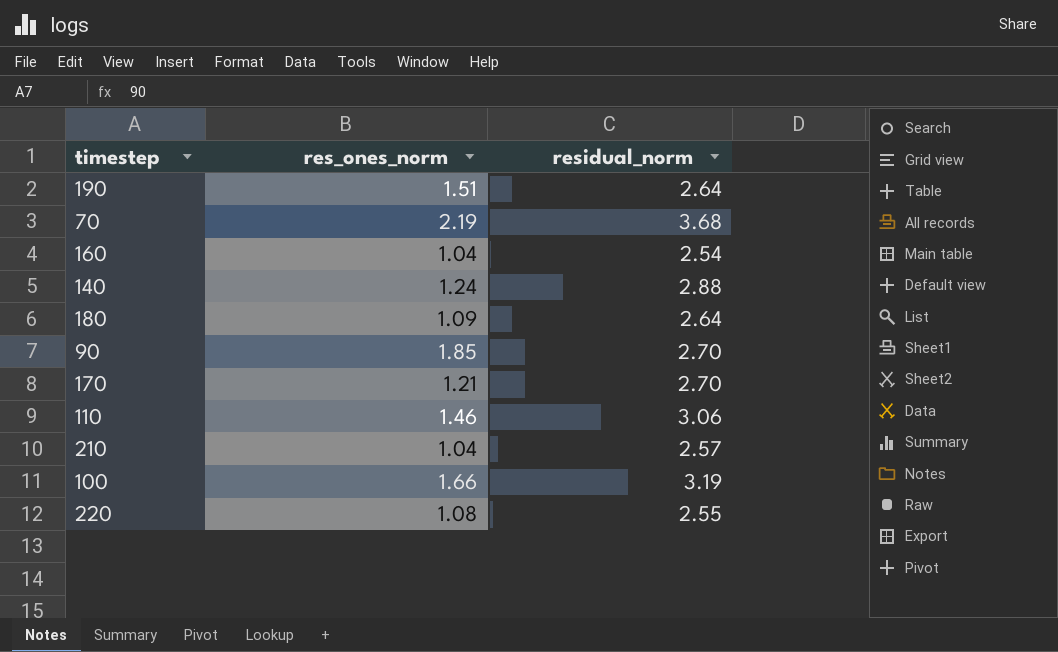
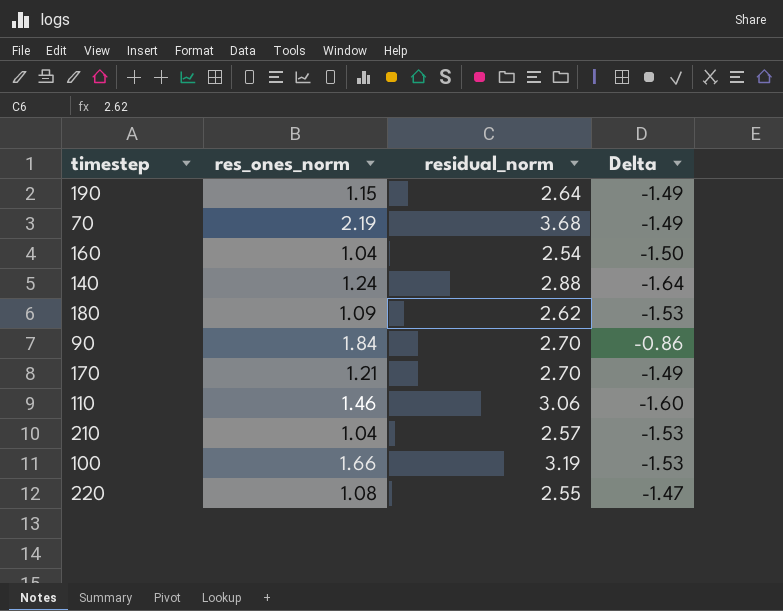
column Delta | formula: none -> [res_ones_norm] - [residual_norm]
190 | res_ones_norm: 1.51 -> 1.15
180 | residual_norm: 2.64 -> 2.62
90 | res_ones_norm: 1.85 -> 1.84

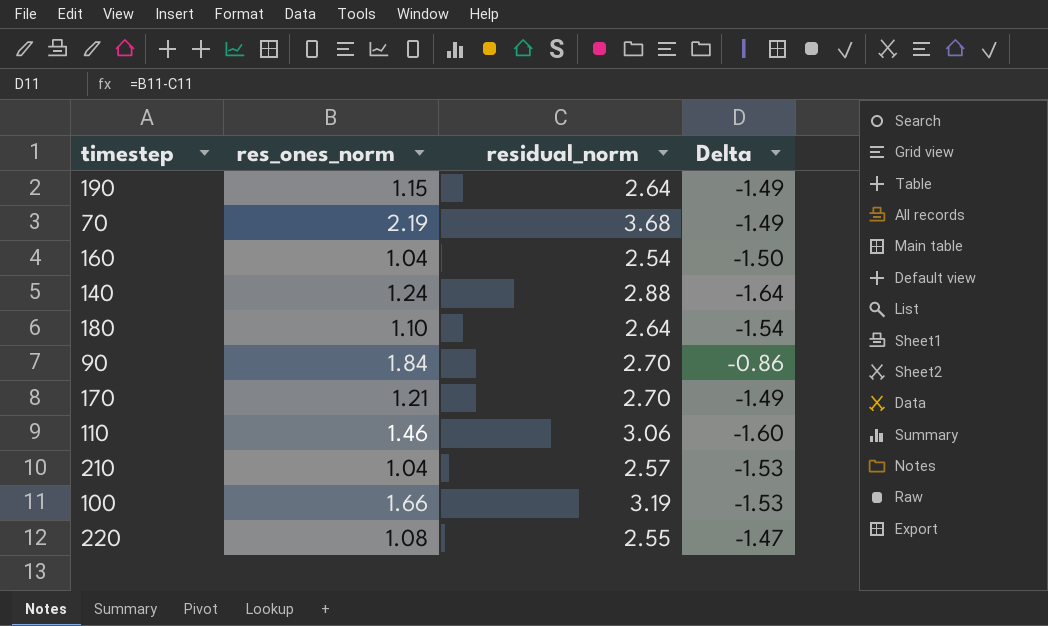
180 | res_ones_norm: 1.09 -> 1.10
180 | residual_norm: 2.62 -> 2.64
180 | Delta: -1.53 -> -1.54

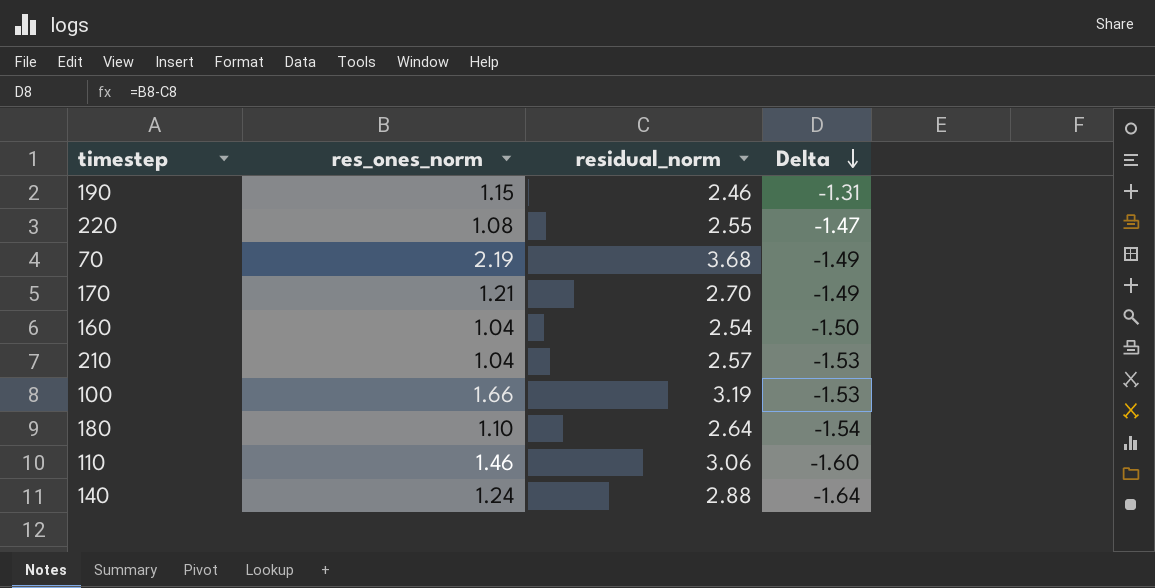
row order: none -> Delta descending
row 90: 1.84 | 2.70 | -0.86 -> none
190 | residual_norm: 2.64 -> 2.46
190 | Delta: -1.49 -> -1.31

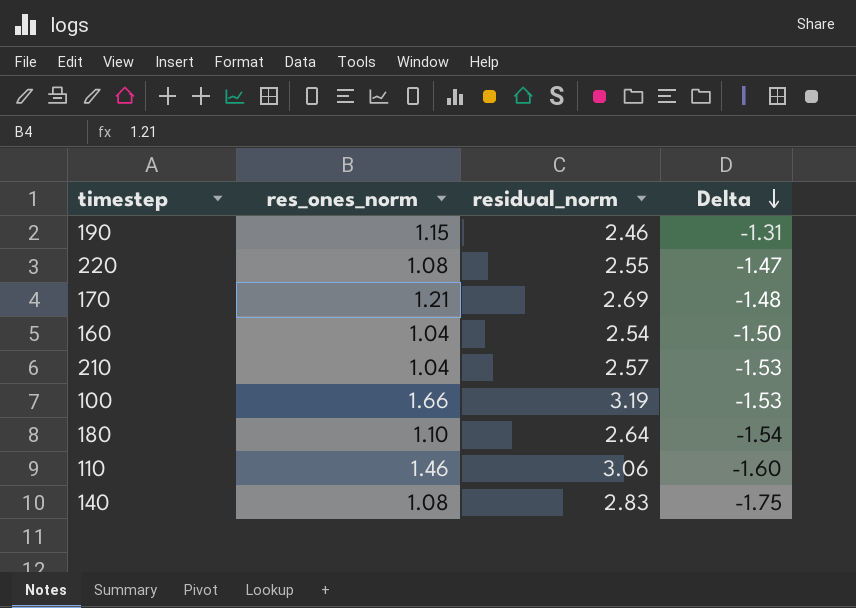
row 70: 2.19 | 3.68 | -1.49 -> none
170 | residual_norm: 2.70 -> 2.69
170 | Delta: -1.49 -> -1.48
140 | res_ones_norm: 1.24 -> 1.08
140 | residual_norm: 2.88 -> 2.83
140 | Delta: -1.64 -> -1.75

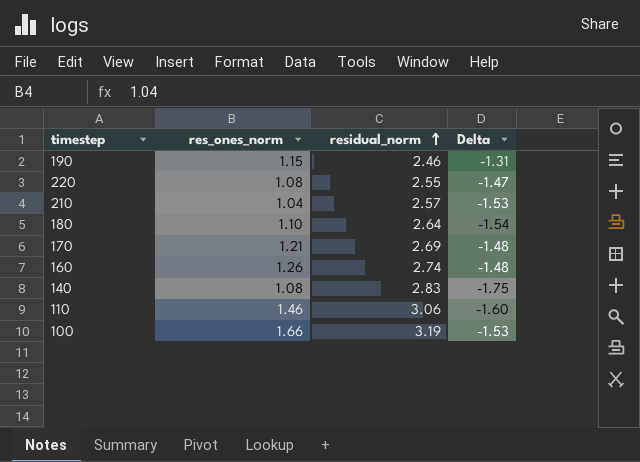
row order: Delta descending -> residual_norm ascending
160 | res_ones_norm: 1.04 -> 1.26
160 | residual_norm: 2.54 -> 2.74
160 | Delta: -1.50 -> -1.48

